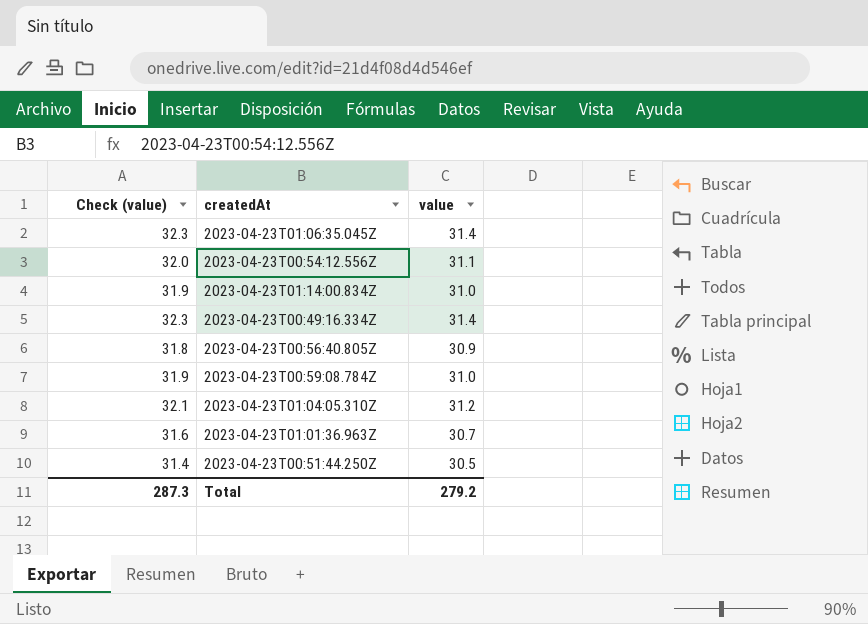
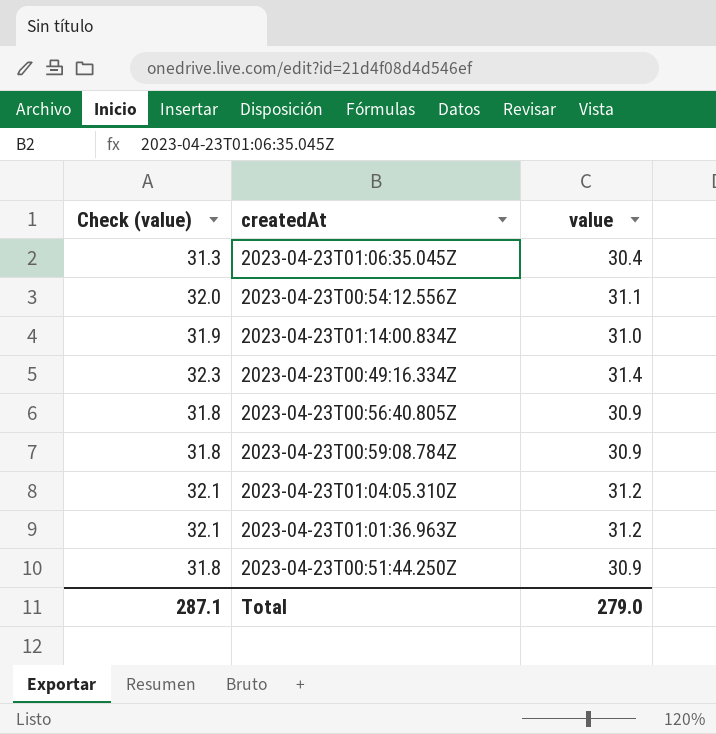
2023-04-23T01:06:35.045Z | Check (value): 32.3 -> 31.3
2023-04-23T01:06:35.045Z | value: 31.4 -> 30.4
2023-04-23T00:59:08.784Z | Check (value): 31.9 -> 31.8
2023-04-23T00:59:08.784Z | value: 31.0 -> 30.9
2023-04-23T01:01:36.963Z | Check (value): 31.6 -> 32.1
2023-04-23T01:01:36.963Z | value: 30.7 -> 31.2
2023-04-23T00:51:44.250Z | Check (value): 31.4 -> 31.8
2023-04-23T00:51:44.250Z | value: 30.5 -> 30.9
Total | Check (value): 287.3 -> 287.1
Total | value: 279.2 -> 279.0

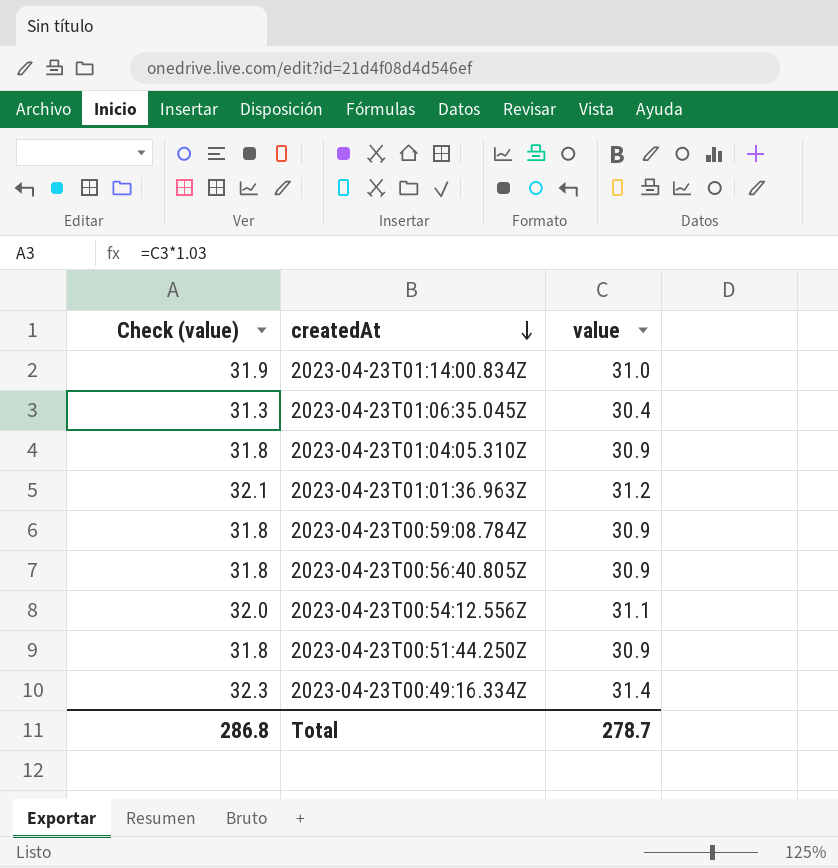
row order: none -> createdAt descending
2023-04-23T01:04:05.310Z | Check (value): 32.1 -> 31.8
2023-04-23T01:04:05.310Z | value: 31.2 -> 30.9
Total | Check (value): 287.1 -> 286.8
Total | value: 279.0 -> 278.7

